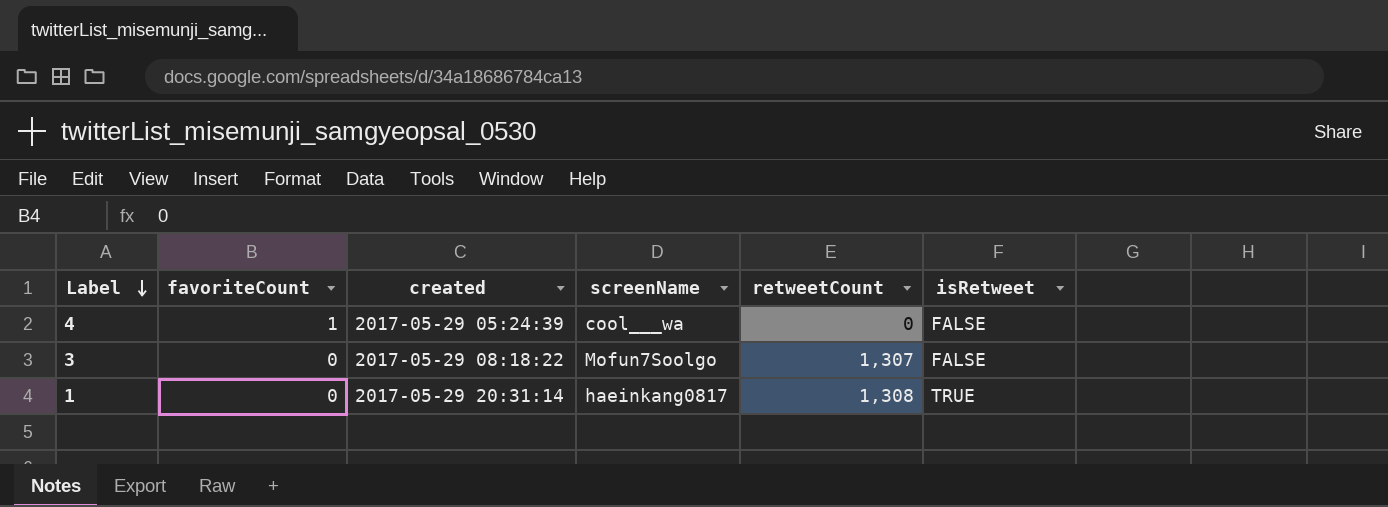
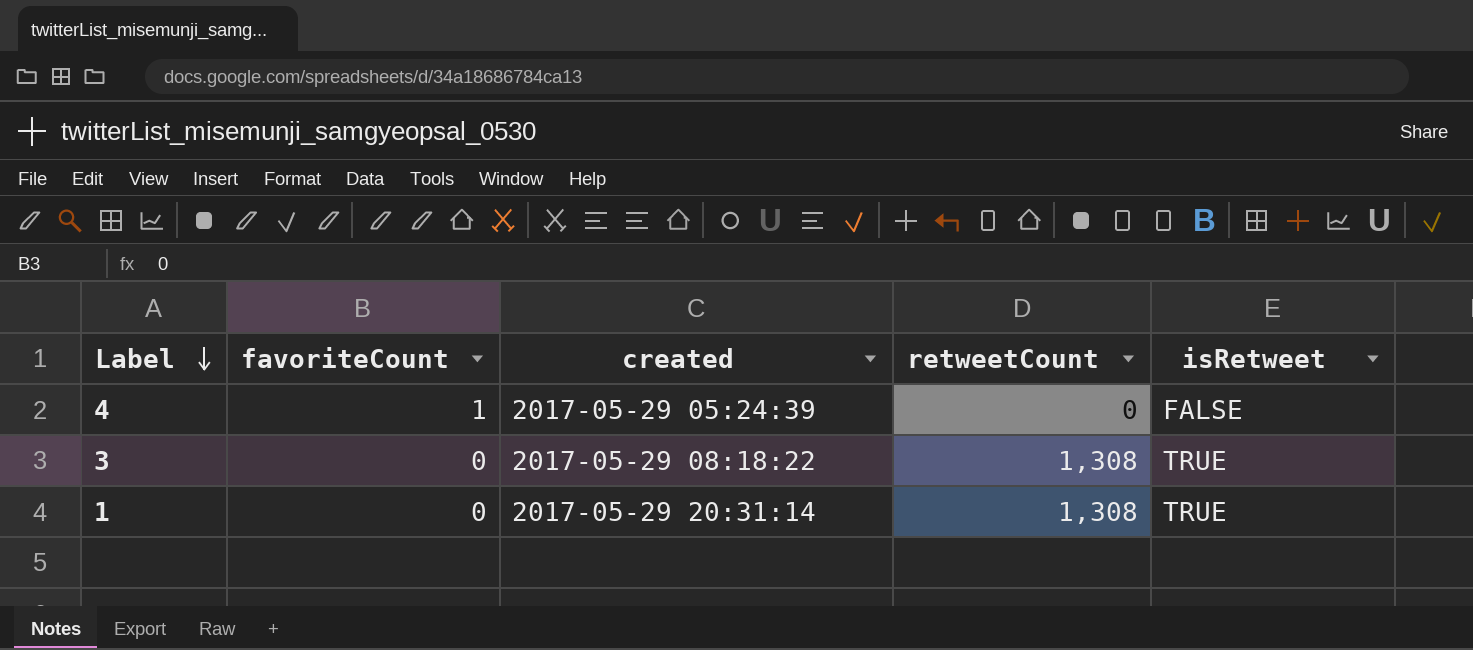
column screenName | position: 4 -> none
3 | retweetCount: 1,307 -> 1,308
3 | isRetweet: FALSE -> TRUE

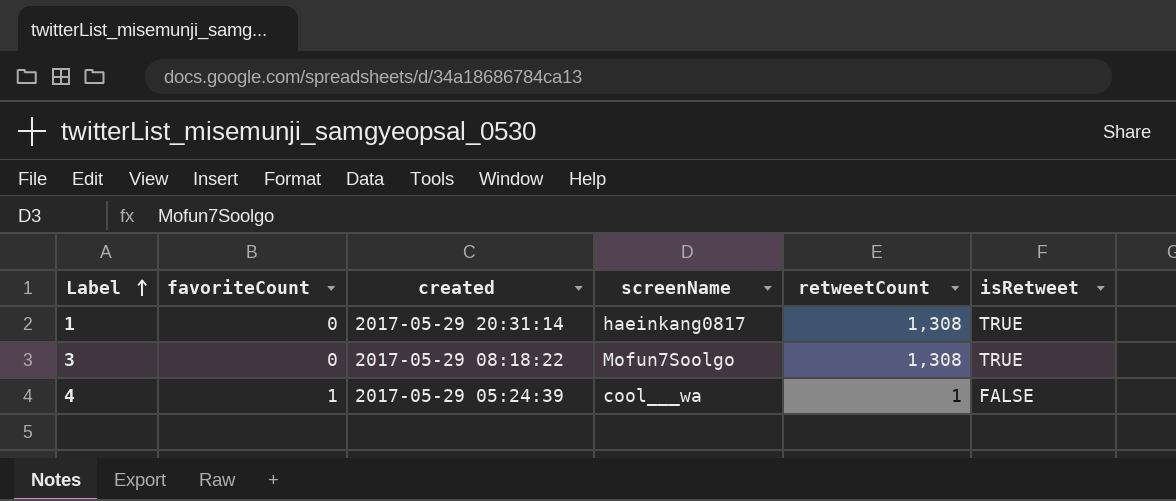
row order: Label descending -> Label ascending
column screenName | position: none -> 4
4 | retweetCount: 0 -> 1

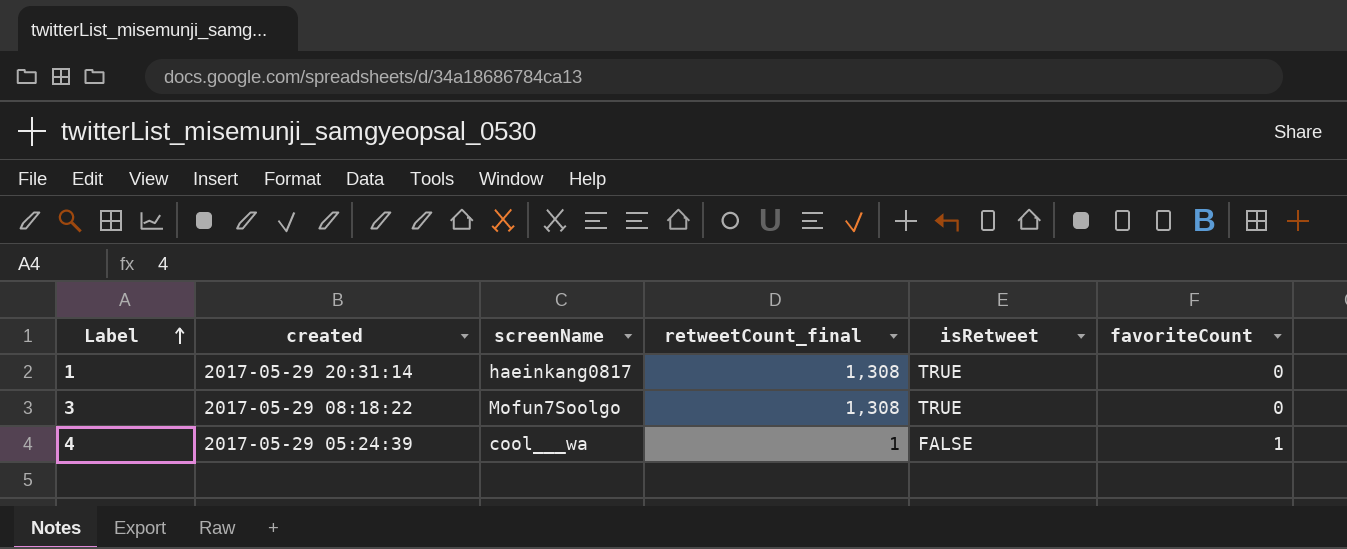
column name: retweetCount -> retweetCount_final
column favoriteCount | position: 2 -> 6

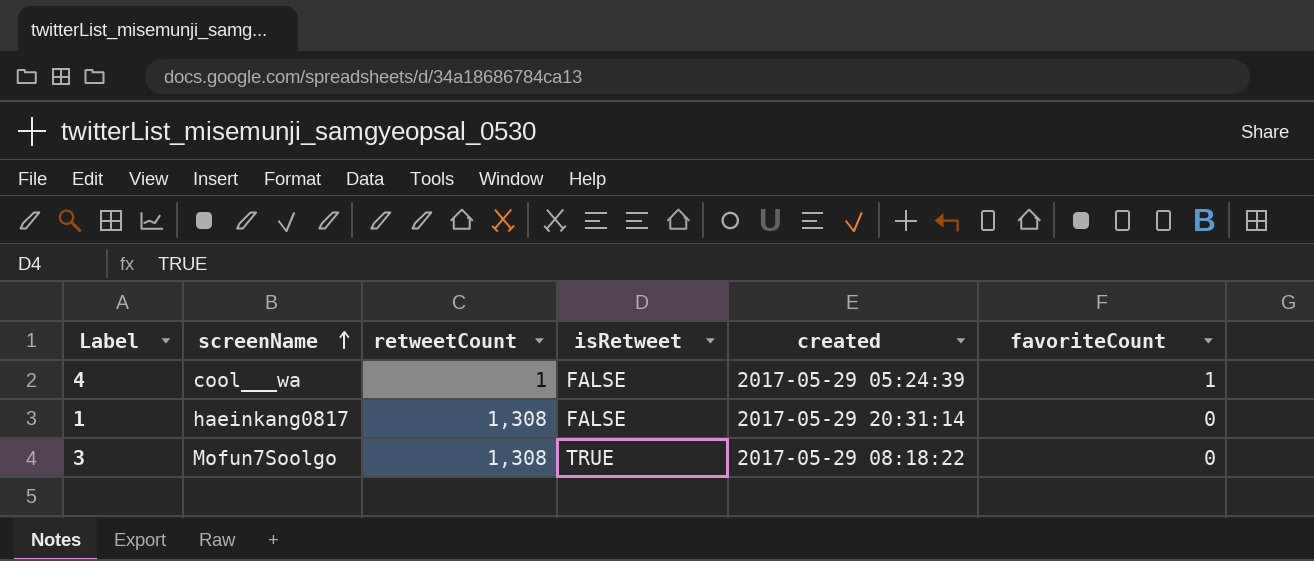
row order: Label ascending -> screenName ascending
column name: retweetCount_final -> retweetCount
column created | position: 2 -> 5
1 | isRetweet: TRUE -> FALSE

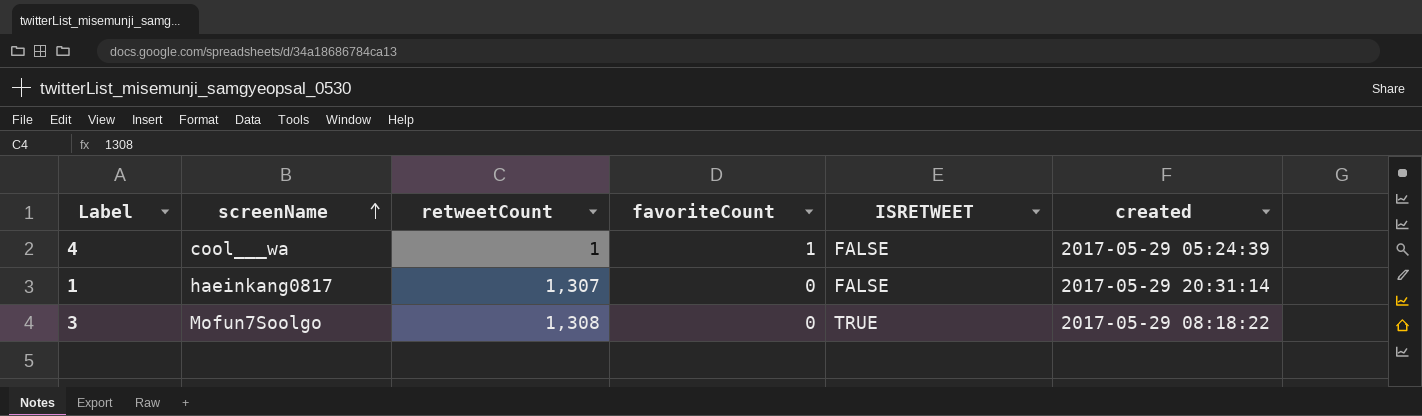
column favoriteCount | position: 6 -> 4
column name: isRetweet -> ISRETWEET
1 | retweetCount: 1,308 -> 1,307

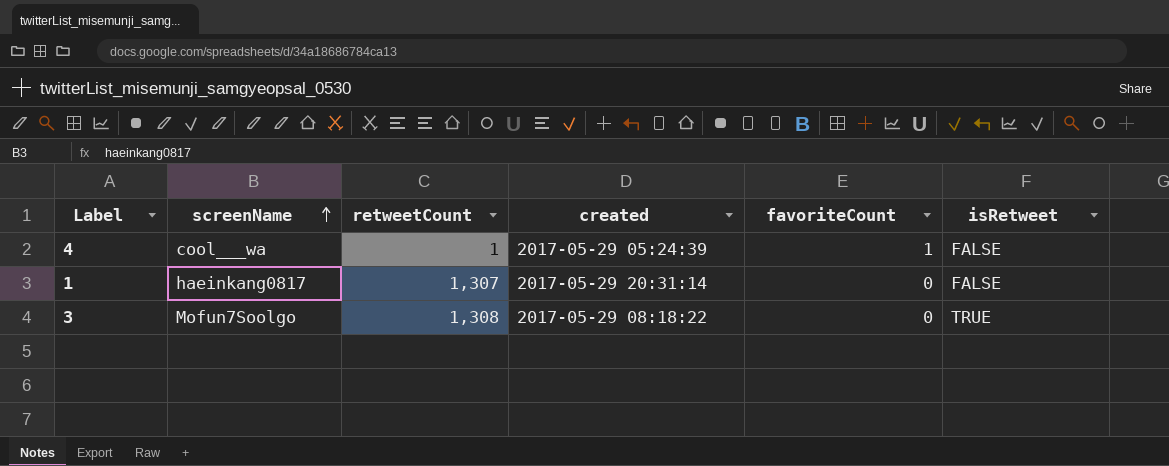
column created | position: 6 -> 4
column name: ISRETWEET -> isRetweet

